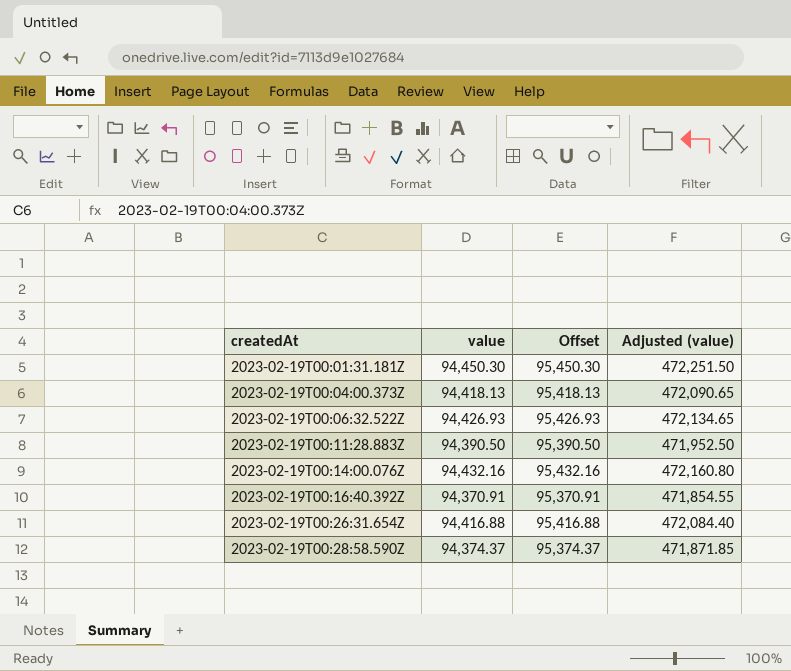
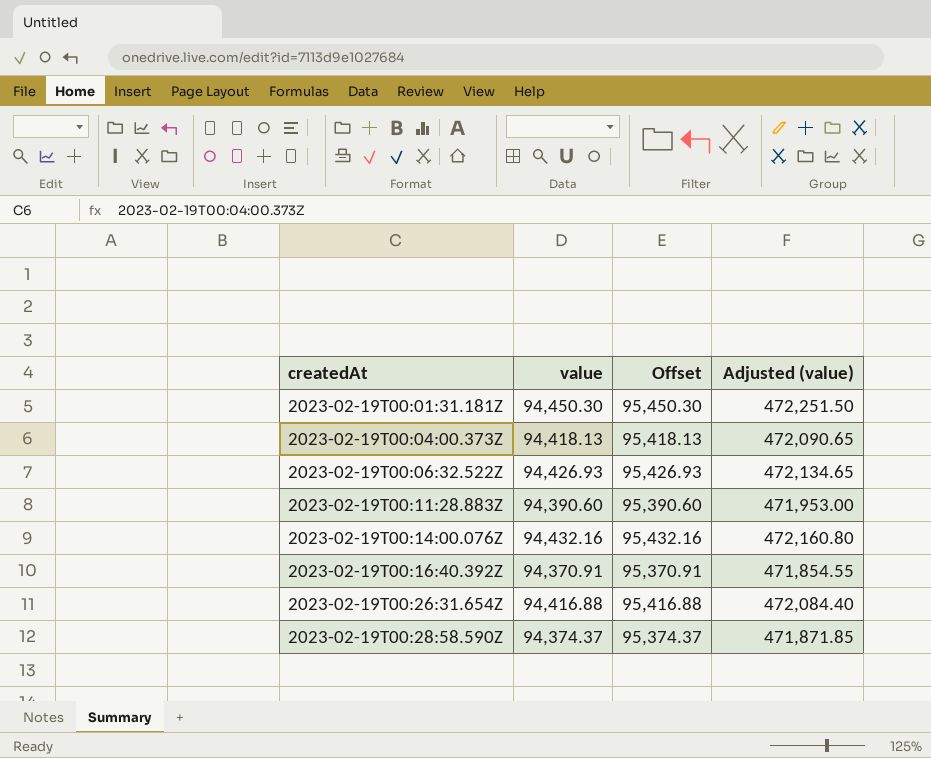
2023-02-19T00:11:28.883Z | value: 94,390.50 -> 94,390.60
2023-02-19T00:11:28.883Z | Offset: 95,390.50 -> 95,390.60
2023-02-19T00:11:28.883Z | Adjusted (value): 471,952.50 -> 471,953.00

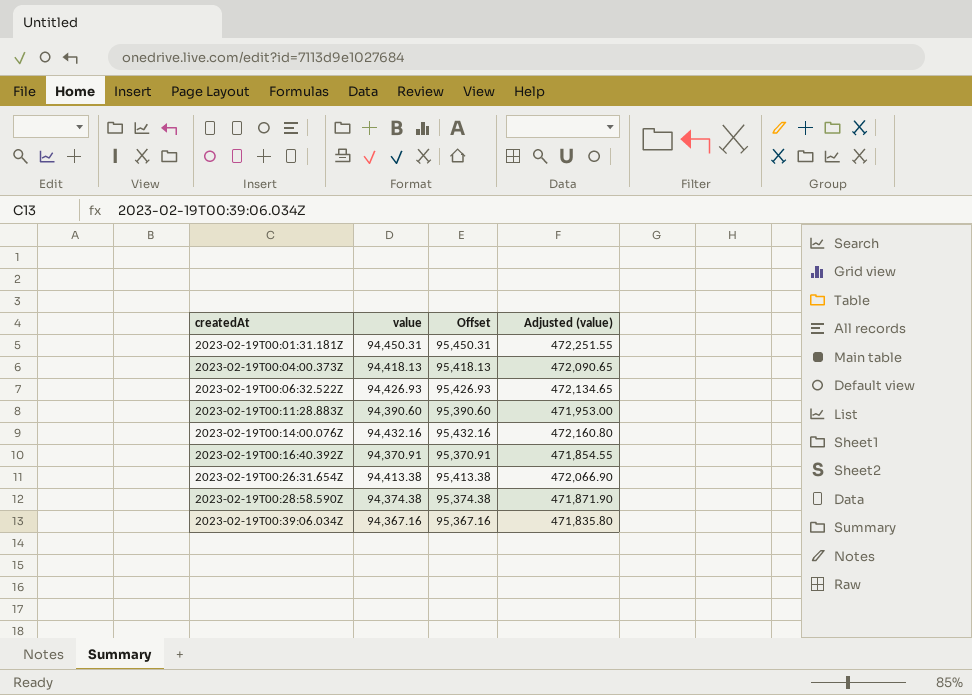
2023-02-19T00:01:31.181Z | value: 94,450.30 -> 94,450.31
2023-02-19T00:01:31.181Z | Offset: 95,450.30 -> 95,450.31
2023-02-19T00:01:31.181Z | Adjusted (value): 472,251.50 -> 472,251.55
2023-02-19T00:26:31.654Z | value: 94,416.88 -> 94,413.38
2023-02-19T00:26:31.654Z | Offset: 95,416.88 -> 95,413.38
2023-02-19T00:26:31.654Z | Adjusted (value): 472,084.40 -> 472,066.90
2023-02-19T00:28:58.590Z | value: 94,374.37 -> 94,374.38
2023-02-19T00:28:58.590Z | Offset: 95,374.37 -> 95,374.38
2023-02-19T00:28:58.590Z | Adjusted (value): 471,871.85 -> 471,871.90
row 2023-02-19T00:39:06.034Z: none -> 94,367.16 | 95,367.16 | 471,835.80

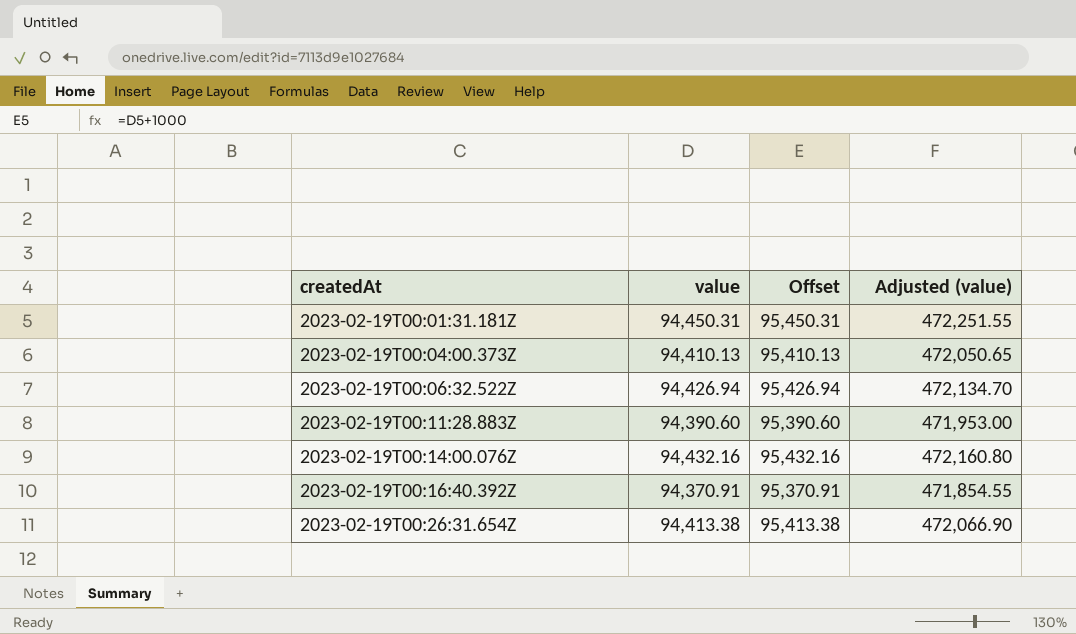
row 2023-02-19T00:28:58.590Z: 94,374.38 | 95,374.38 | 471,871.90 -> none
row 2023-02-19T00:39:06.034Z: 94,367.16 | 95,367.16 | 471,835.80 -> none
2023-02-19T00:04:00.373Z | value: 94,418.13 -> 94,410.13
2023-02-19T00:04:00.373Z | Offset: 95,418.13 -> 95,410.13
2023-02-19T00:04:00.373Z | Adjusted (value): 472,090.65 -> 472,050.65
2023-02-19T00:06:32.522Z | value: 94,426.93 -> 94,426.94
2023-02-19T00:06:32.522Z | Offset: 95,426.93 -> 95,426.94
2023-02-19T00:06:32.522Z | Adjusted (value): 472,134.65 -> 472,134.70

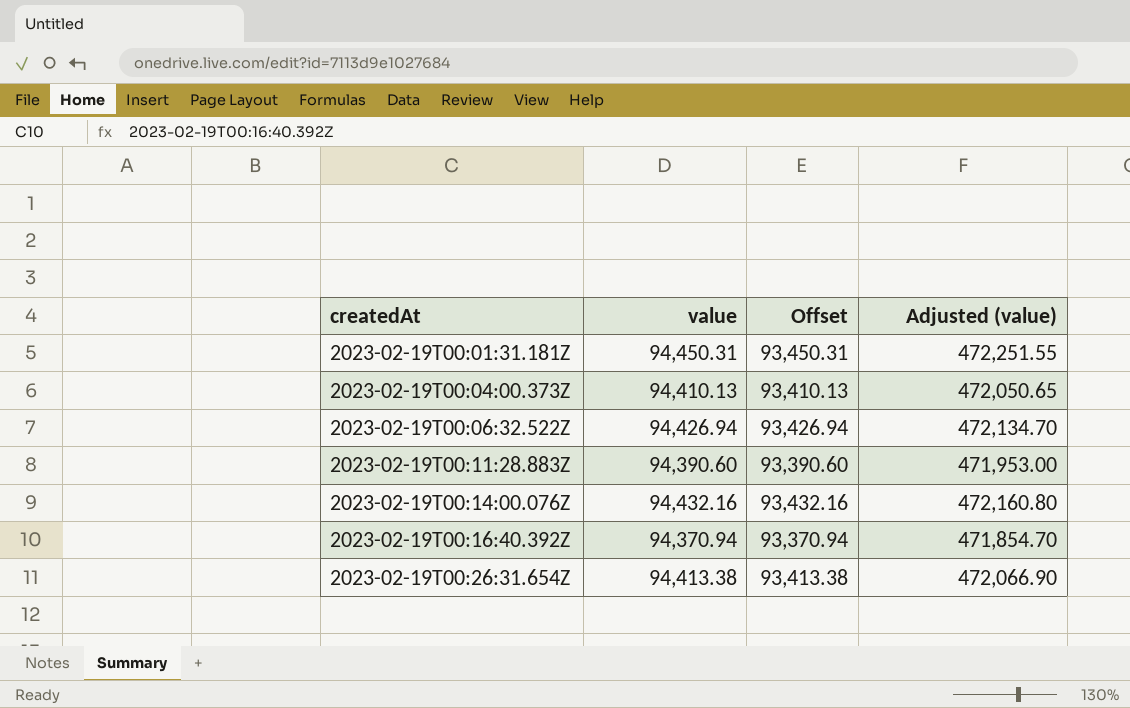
column Offset | formula: [value] + 1000 -> [value] - 1000
2023-02-19T00:16:40.392Z | value: 94,370.91 -> 94,370.94
2023-02-19T00:16:40.392Z | Adjusted (value): 471,854.55 -> 471,854.70

